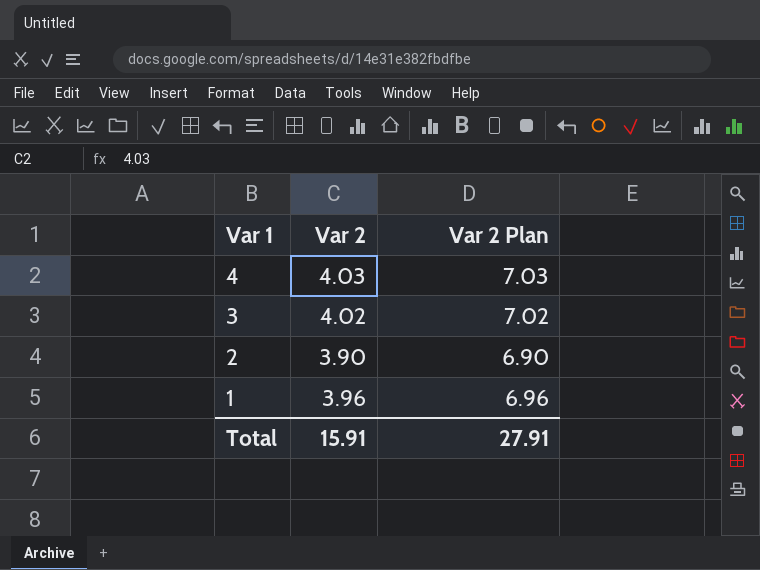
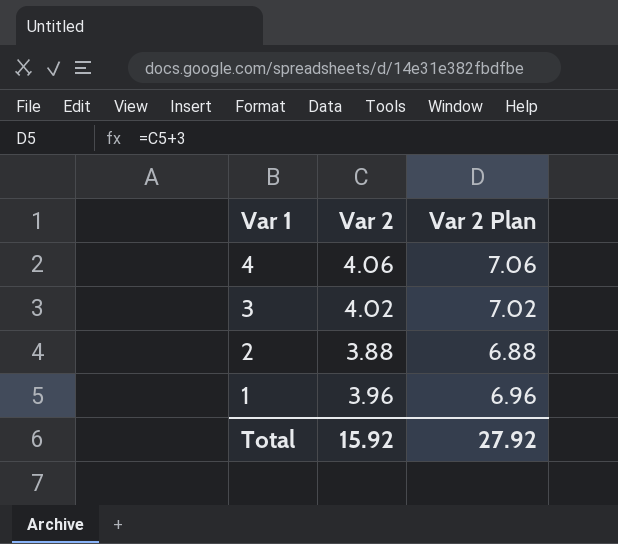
4 | Var 2: 4.03 -> 4.06
4 | Var 2 Plan: 7.03 -> 7.06
2 | Var 2: 3.90 -> 3.88
2 | Var 2 Plan: 6.90 -> 6.88
Total | Var 2: 15.91 -> 15.92
Total | Var 2 Plan: 27.91 -> 27.92

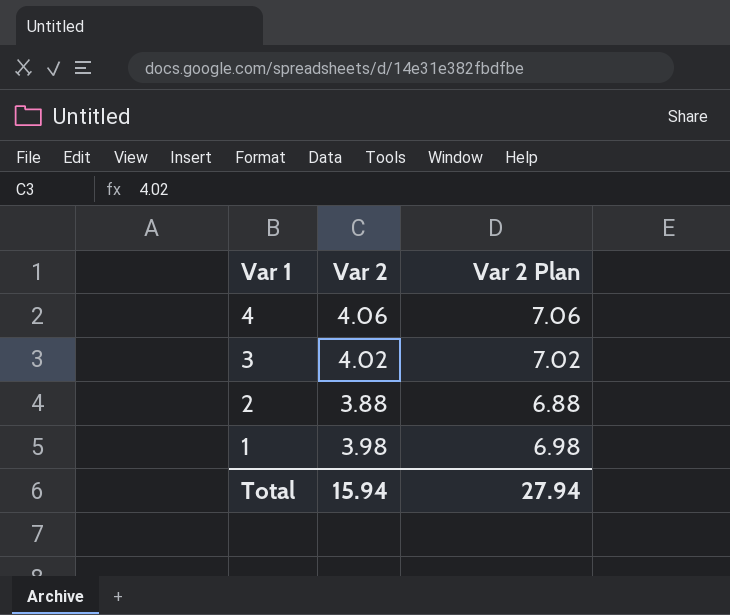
1 | Var 2: 3.96 -> 3.98
1 | Var 2 Plan: 6.96 -> 6.98
Total | Var 2: 15.92 -> 15.94
Total | Var 2 Plan: 27.92 -> 27.94

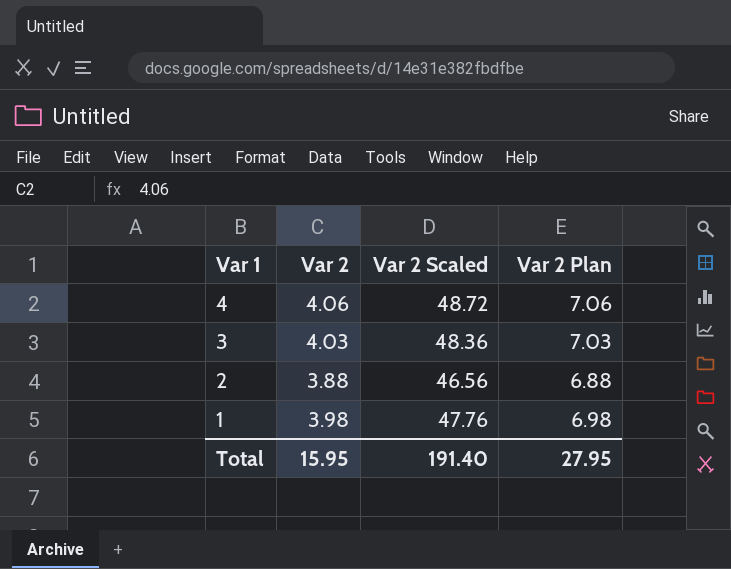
column Var 2 Scaled | formula: none -> [Var 2] * 12
3 | Var 2: 4.02 -> 4.03
3 | Var 2 Plan: 7.02 -> 7.03
Total | Var 2: 15.94 -> 15.95
Total | Var 2 Plan: 27.94 -> 27.95

